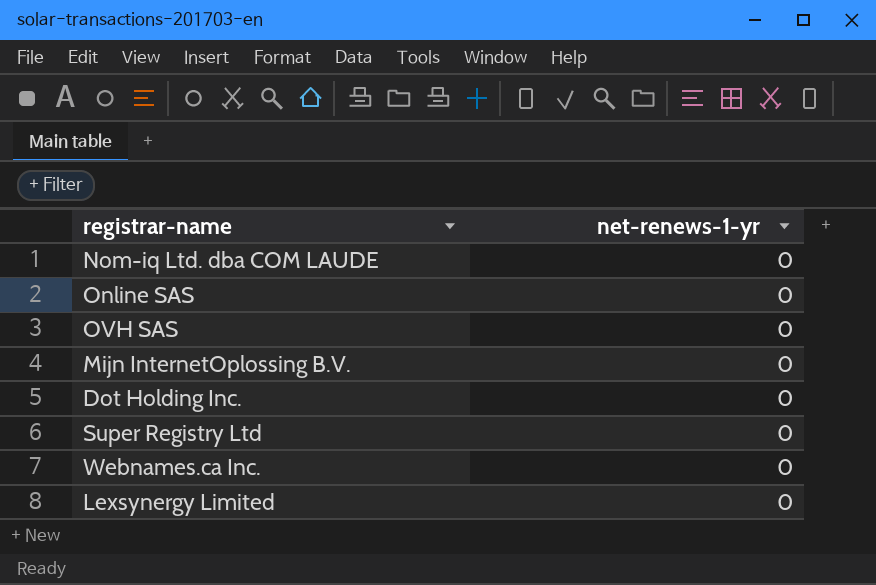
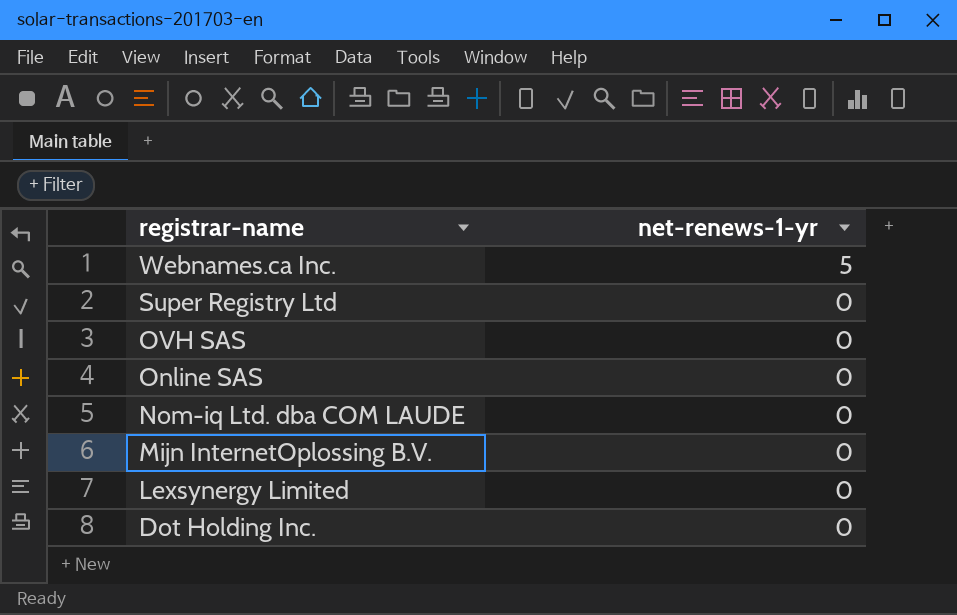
row order: none -> registrar-name descending
Webnames.ca Inc. | net-renews-1-yr: 0 -> 5

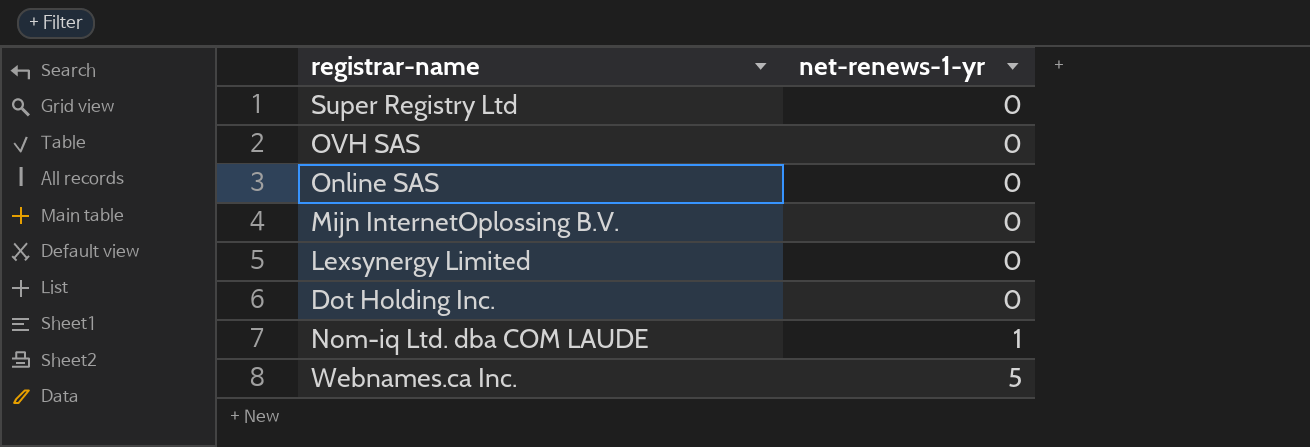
row order: registrar-name descending -> net-renews-1-yr ascending
Nom-iq Ltd. dba COM LAUDE | net-renews-1-yr: 0 -> 1

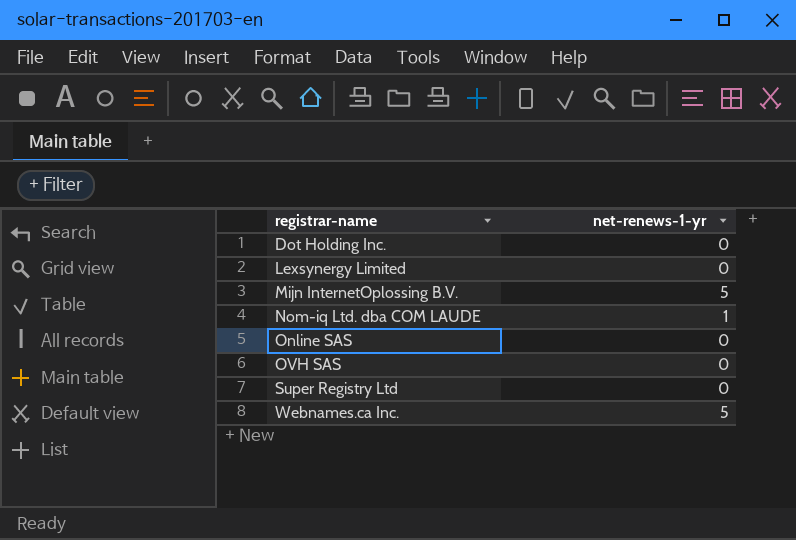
row order: net-renews-1-yr ascending -> registrar-name ascending
Mijn InternetOplossing B.V. | net-renews-1-yr: 0 -> 5

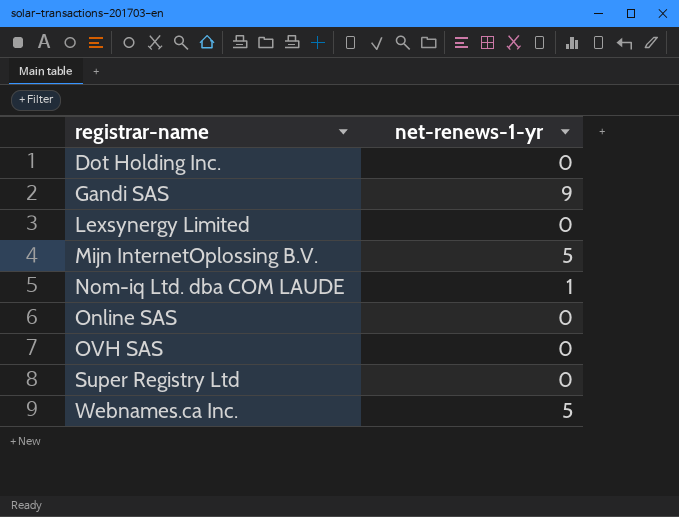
row Gandi SAS: none -> 9

